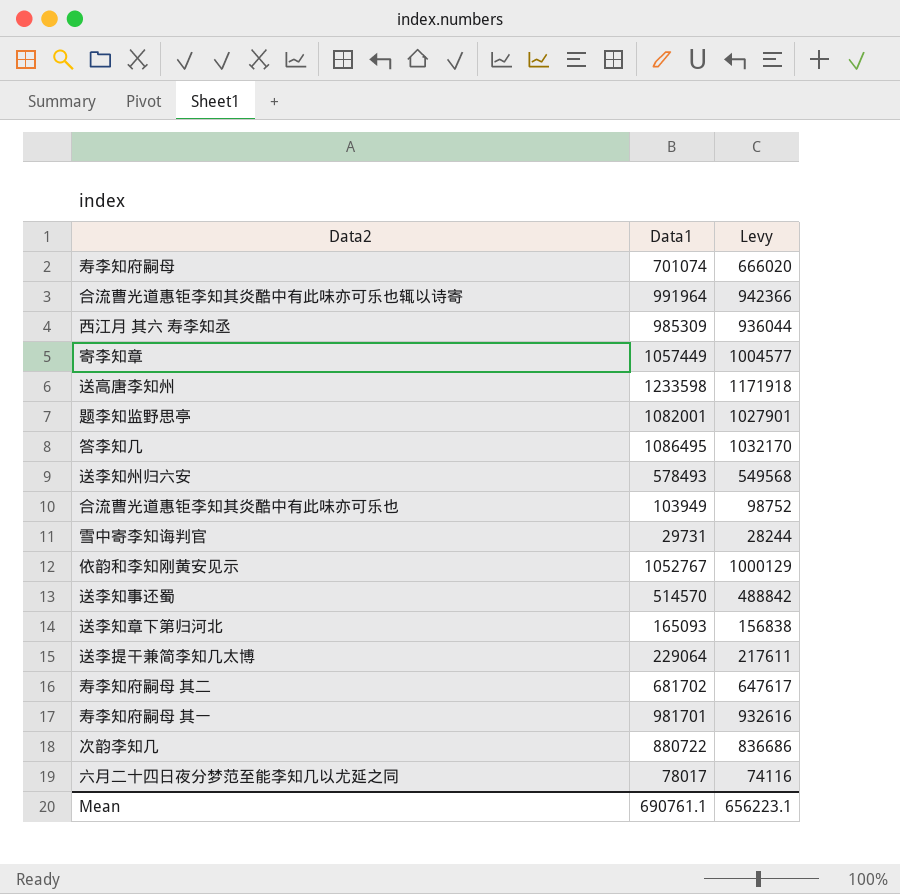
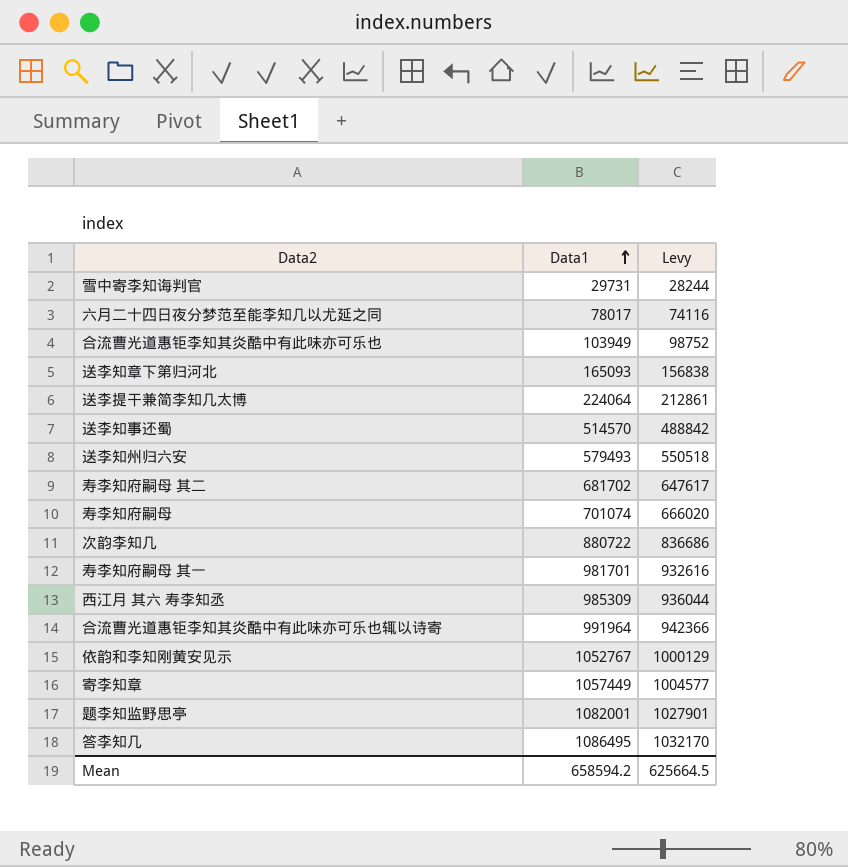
row order: none -> Data1 ascending
row 送高唐李知州: 1233598 | 1171918 -> none
送李提干兼简李知几太博 | Data1: 229064 -> 224064
送李提干兼简李知几太博 | Levy: 217611 -> 212861
送李知州归六安 | Data1: 578493 -> 579493
送李知州归六安 | Levy: 549568 -> 550518
Mean | Data1: 690761.1 -> 658594.2
Mean | Levy: 656223.1 -> 625664.5

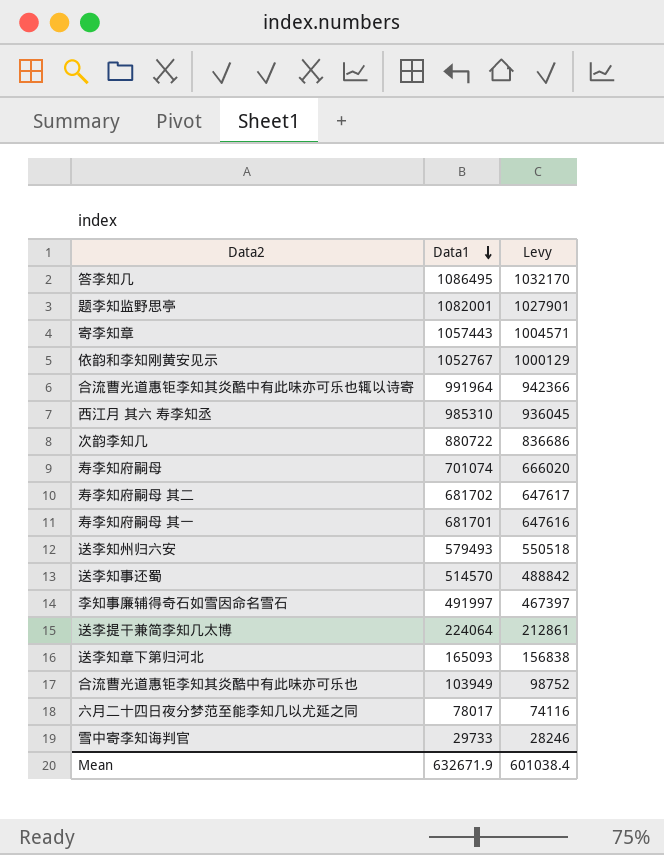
row order: Data1 ascending -> Data1 descending
寄李知章 | Data1: 1057449 -> 1057443
寄李知章 | Levy: 1004577 -> 1004571
西江月 其六 寿李知丞 | Data1: 985309 -> 985310
西江月 其六 寿李知丞 | Levy: 936044 -> 936045
寿李知府嗣母 其一 | Data1: 981701 -> 681701
寿李知府嗣母 其一 | Levy: 932616 -> 647616
row 李知事廉辅得奇石如雪因命名雪石: none -> 491997 | 467397
雪中寄李知诲判官 | Data1: 29731 -> 29733
雪中寄李知诲判官 | Levy: 28244 -> 28246
Mean | Data1: 658594.2 -> 632671.9
Mean | Levy: 625664.5 -> 601038.4

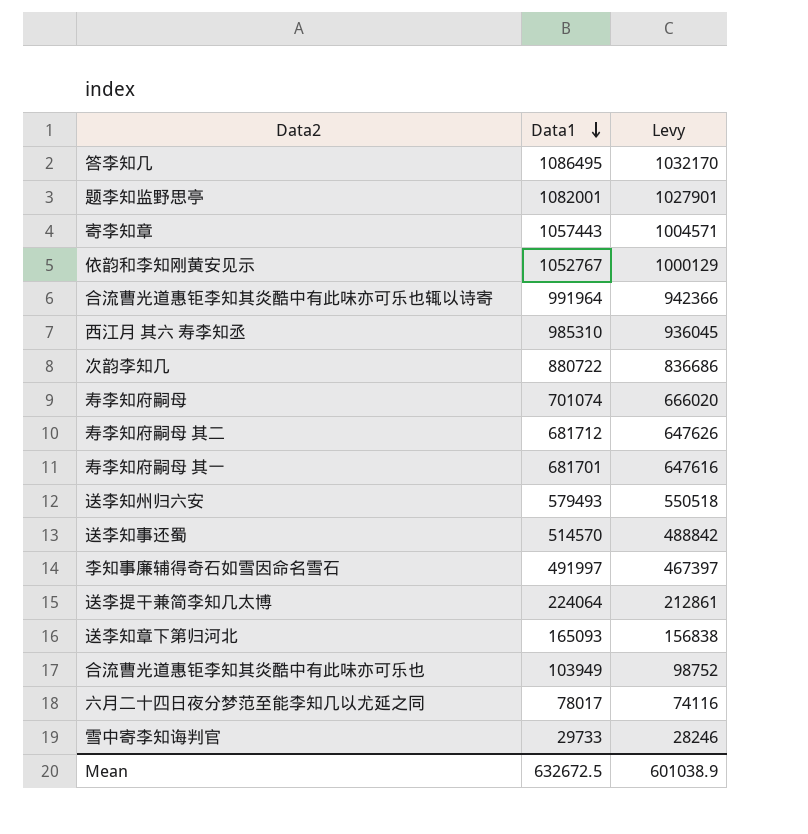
寿李知府嗣母 其二 | Data1: 681702 -> 681712
寿李知府嗣母 其二 | Levy: 647617 -> 647626
Mean | Data1: 632671.9 -> 632672.5
Mean | Levy: 601038.4 -> 601038.9

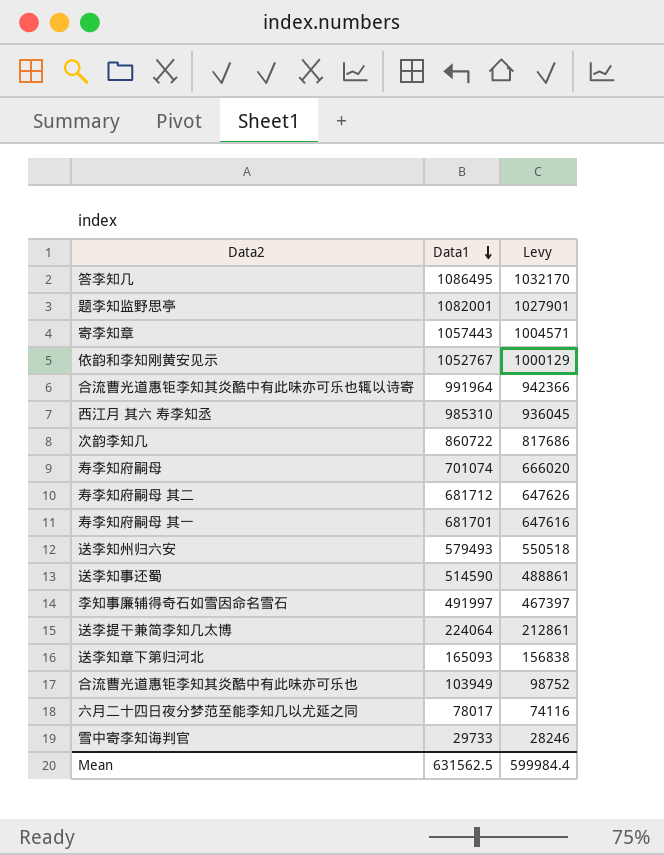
次韵李知几 | Data1: 880722 -> 860722
次韵李知几 | Levy: 836686 -> 817686
送李知事还蜀 | Data1: 514570 -> 514590
送李知事还蜀 | Levy: 488842 -> 488861
Mean | Data1: 632672.5 -> 631562.5
Mean | Levy: 601038.9 -> 599984.4

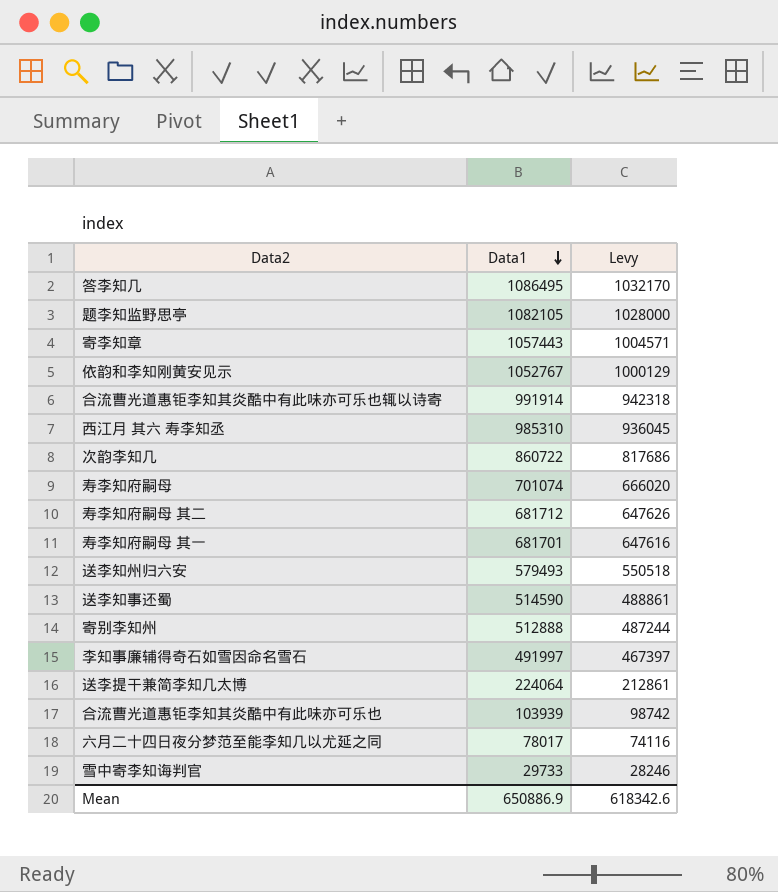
row 送李知章下第归河北: 165093 | 156838 -> none
题李知监野思亭 | Data1: 1082001 -> 1082105
题李知监野思亭 | Levy: 1027901 -> 1028000
合流曹光道惠钜李知其炎酷中有此味亦可乐也辄以诗寄 | Data1: 991964 -> 991914
合流曹光道惠钜李知其炎酷中有此味亦可乐也辄以诗寄 | Levy: 942366 -> 942318
row 寄别李知州: none -> 512888 | 487244
合流曹光道惠钜李知其炎酷中有此味亦可乐也 | Data1: 103949 -> 103939
合流曹光道惠钜李知其炎酷中有此味亦可乐也 | Levy: 98752 -> 98742
Mean | Data1: 631562.5 -> 650886.9
Mean | Levy: 599984.4 -> 618342.6

